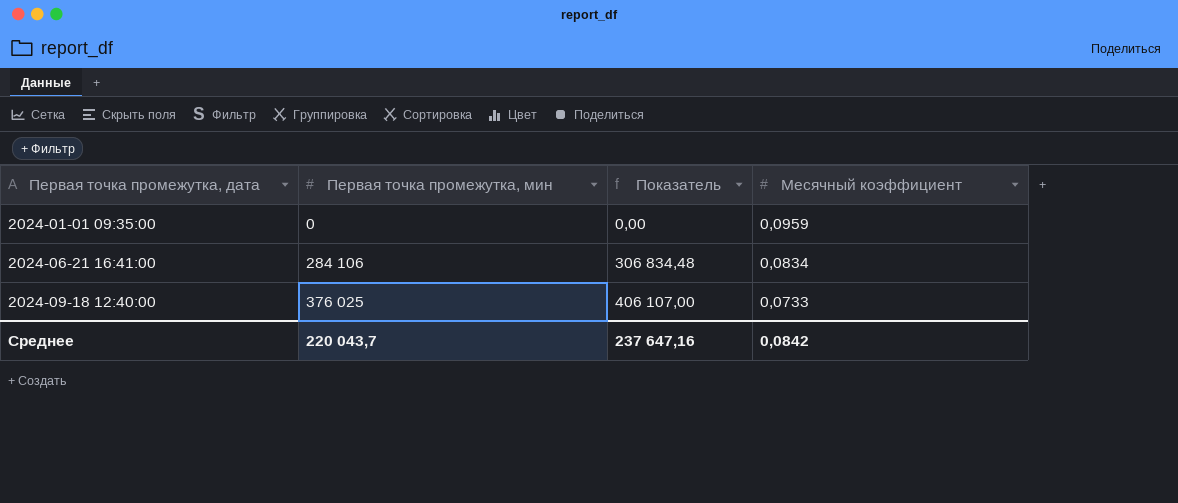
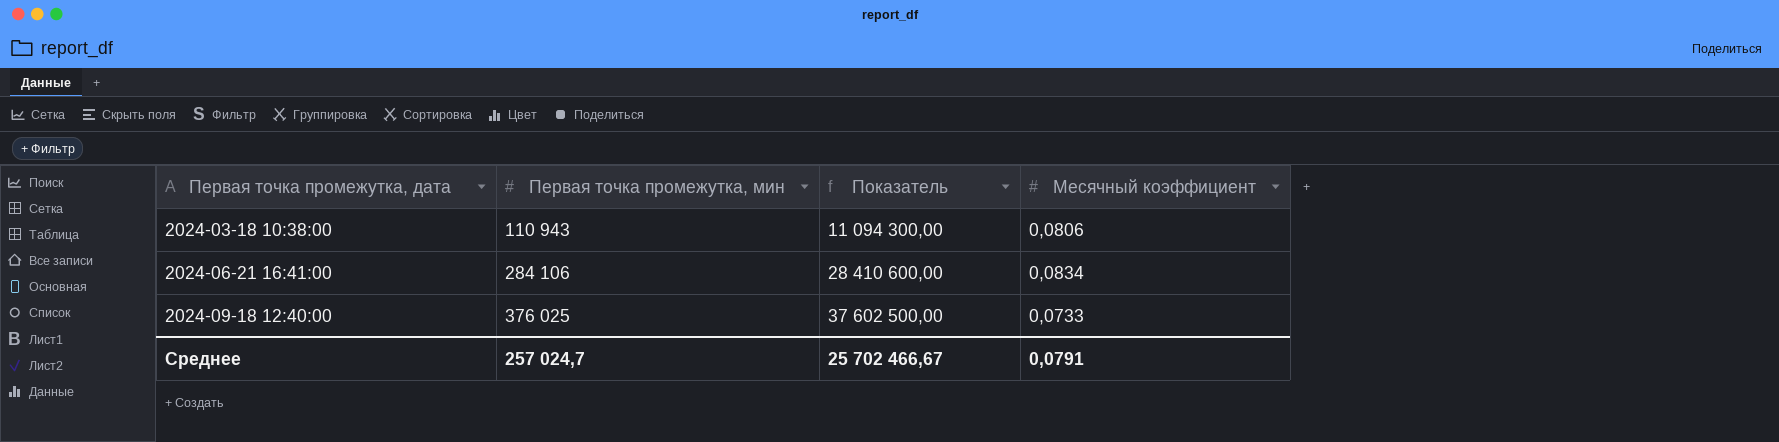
column Показатель | formula: [Первая точка промежутка, мин] * 1,08 -> [Первая точка промежутка, мин] * 100
row 2024-01-01 09:35:00: 0 | 0,00 | 0,0959 -> none
row 2024-03-18 10:38:00: none -> 110 943 | 11 094 300,00 | 0,0806
Среднее | Первая точка промежутка, мин: 220 043,7 -> 257 024,7
Среднее | Показатель: 237 647,16 -> 25 702 466,67
Среднее | Месячный коэффициент: 0,0842 -> 0,0791

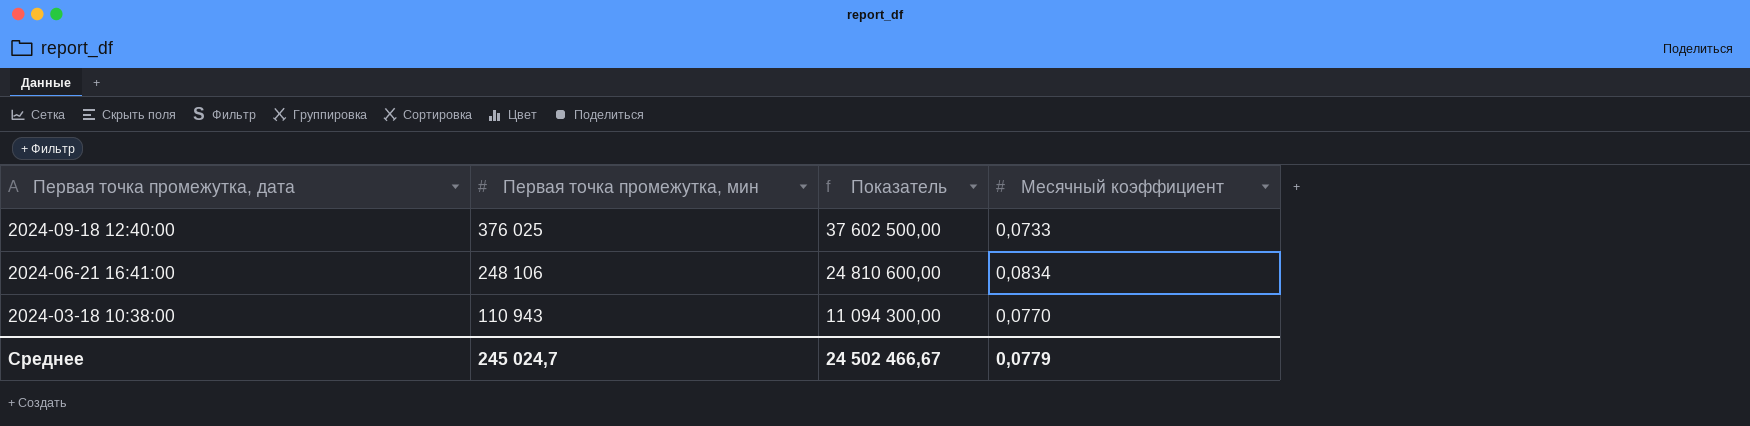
row order: Первая точка промежутка, дата ascending -> Первая точка промежутка, дата descending
2024-06-21 16:41:00 | Первая точка промежутка, мин: 284 106 -> 248 106
2024-06-21 16:41:00 | Показатель: 28 410 600,00 -> 24 810 600,00
2024-03-18 10:38:00 | Месячный коэффициент: 0,0806 -> 0,0770
Среднее | Первая точка промежутка, мин: 257 024,7 -> 245 024,7
Среднее | Показатель: 25 702 466,67 -> 24 502 466,67
Среднее | Месячный коэффициент: 0,0791 -> 0,0779

